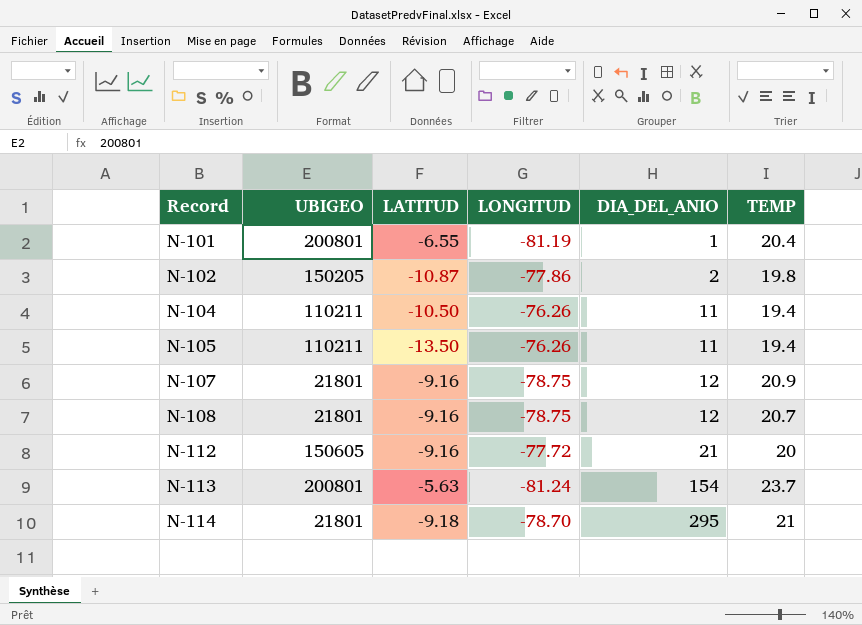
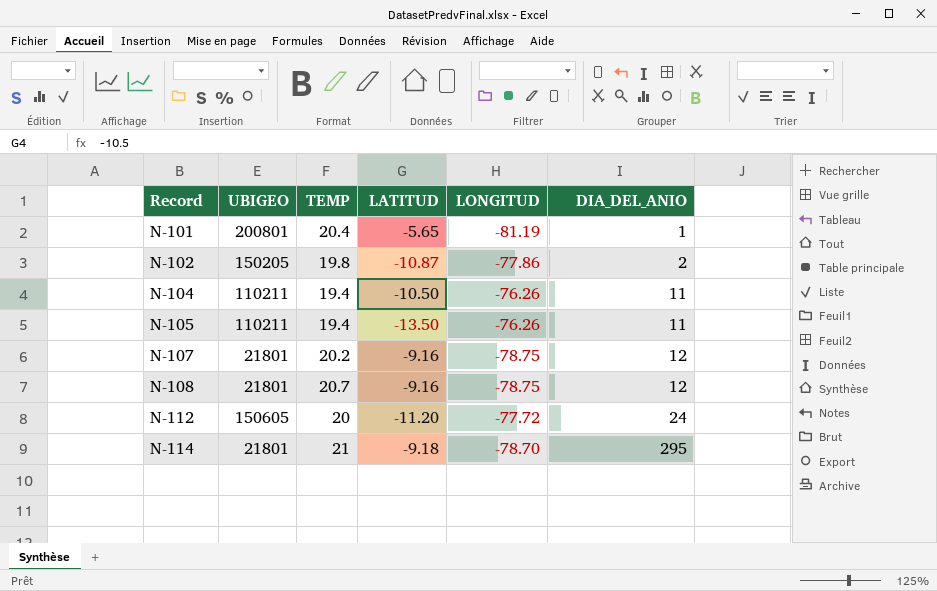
column TEMP | position: 6 -> 3
row N-113: 200801 | -5.63 | -81.24 | 154 | 23.7 -> none
N-101 | LATITUD: -6.55 -> -5.65
N-107 | TEMP: 20.9 -> 20.2
N-112 | LATITUD: -9.16 -> -11.20
N-112 | DIA_DEL_ANIO: 21 -> 24

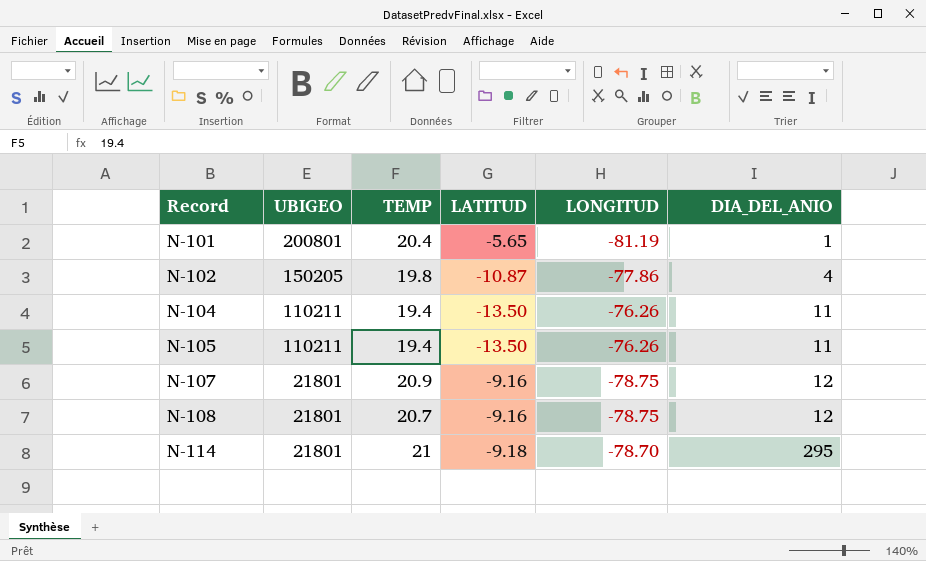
row N-112: 150605 | 20 | -11.20 | -77.72 | 24 -> none
N-102 | DIA_DEL_ANIO: 2 -> 4
N-104 | LATITUD: -10.50 -> -13.50
N-107 | TEMP: 20.2 -> 20.9

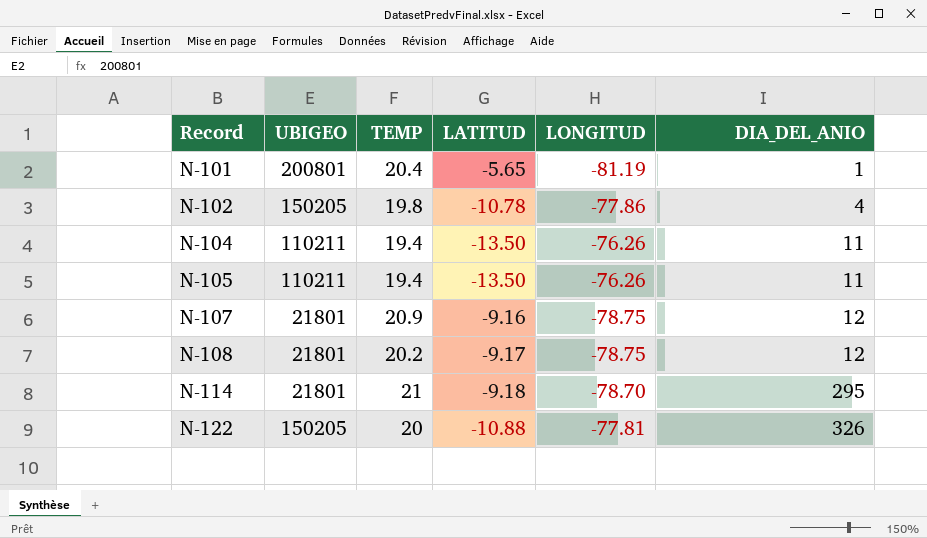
N-102 | LATITUD: -10.87 -> -10.78
N-108 | TEMP: 20.7 -> 20.2
N-108 | LATITUD: -9.16 -> -9.17
row N-122: none -> 150205 | 20 | -10.88 | -77.81 | 326

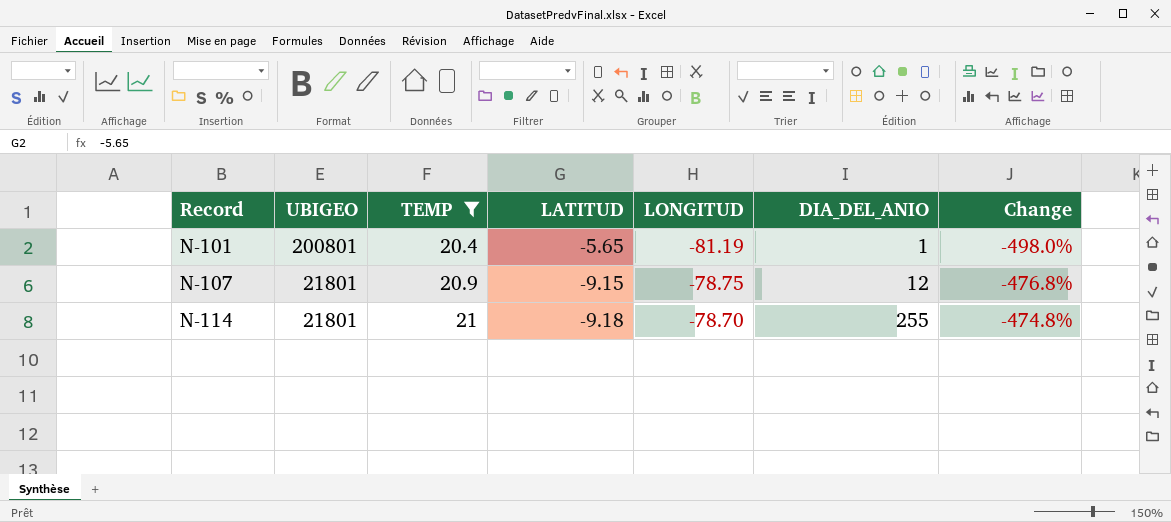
filter: none -> TEMP >= 20.4
column Change | formula: none -> ([LONGITUD] - [TEMP]) / [TEMP]
N-107 | LATITUD: -9.16 -> -9.15
N-114 | DIA_DEL_ANIO: 295 -> 255

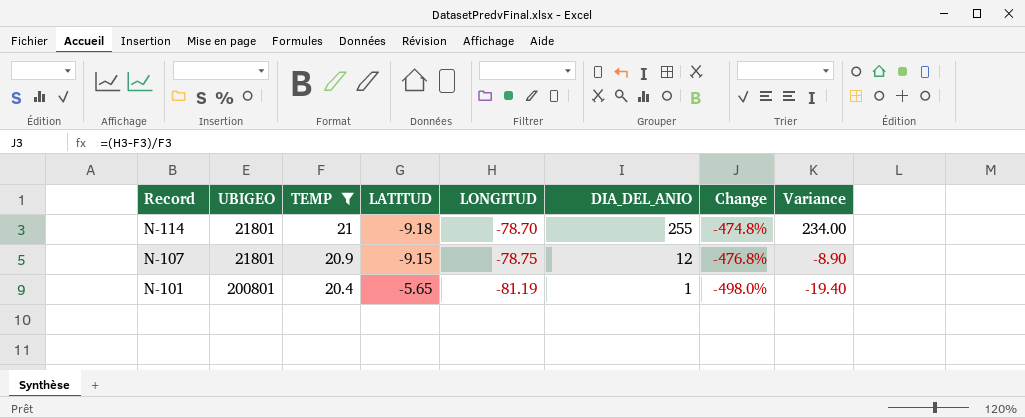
row order: Record ascending -> Record descending
column Variance | formula: none -> [DIA_DEL_ANIO] - [TEMP]

